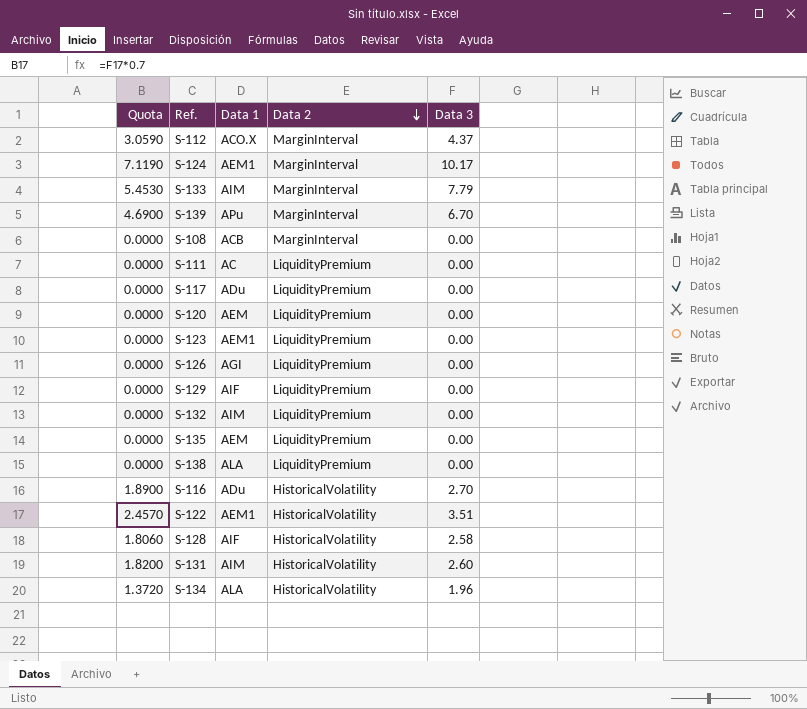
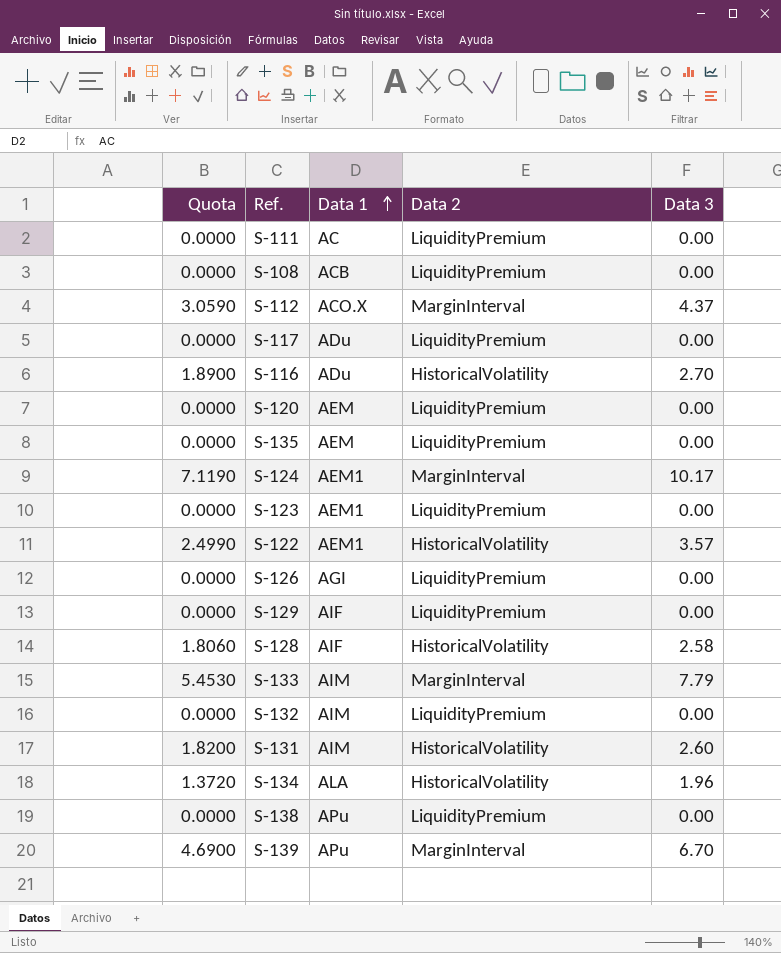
row order: Data 2 descending -> Data 1 ascending
S-108 | Data 2: MarginInterval -> LiquidityPremium
S-122 | Quota: 2.4570 -> 2.4990
S-122 | Data 3: 3.51 -> 3.57
S-138 | Data 1: ALA -> APu

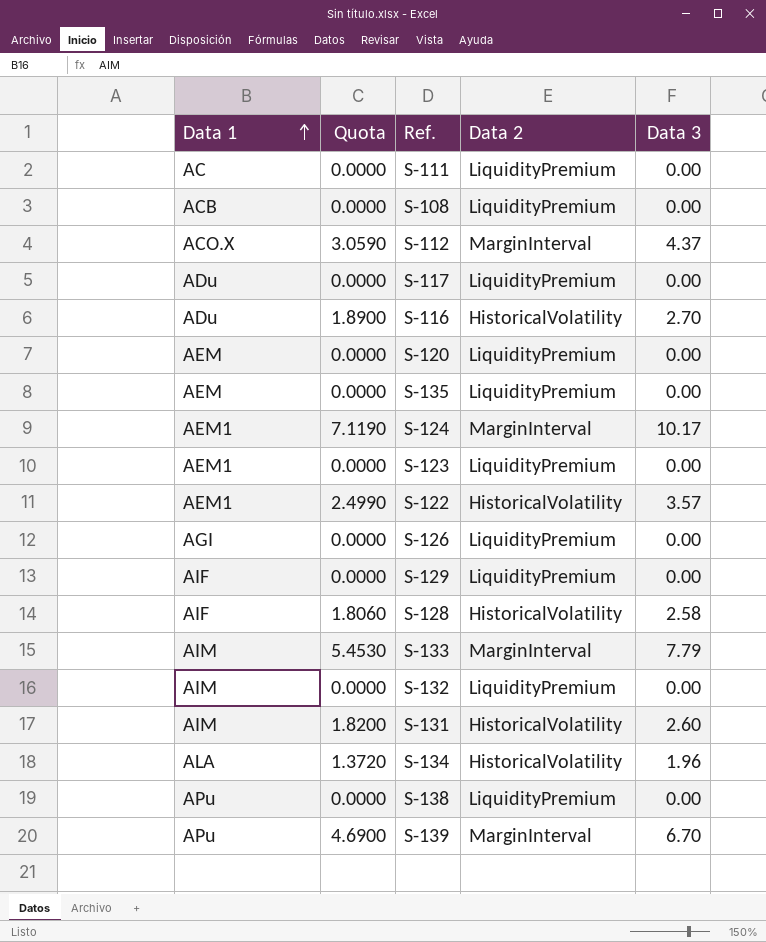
column Data 1 | position: 3 -> 1

